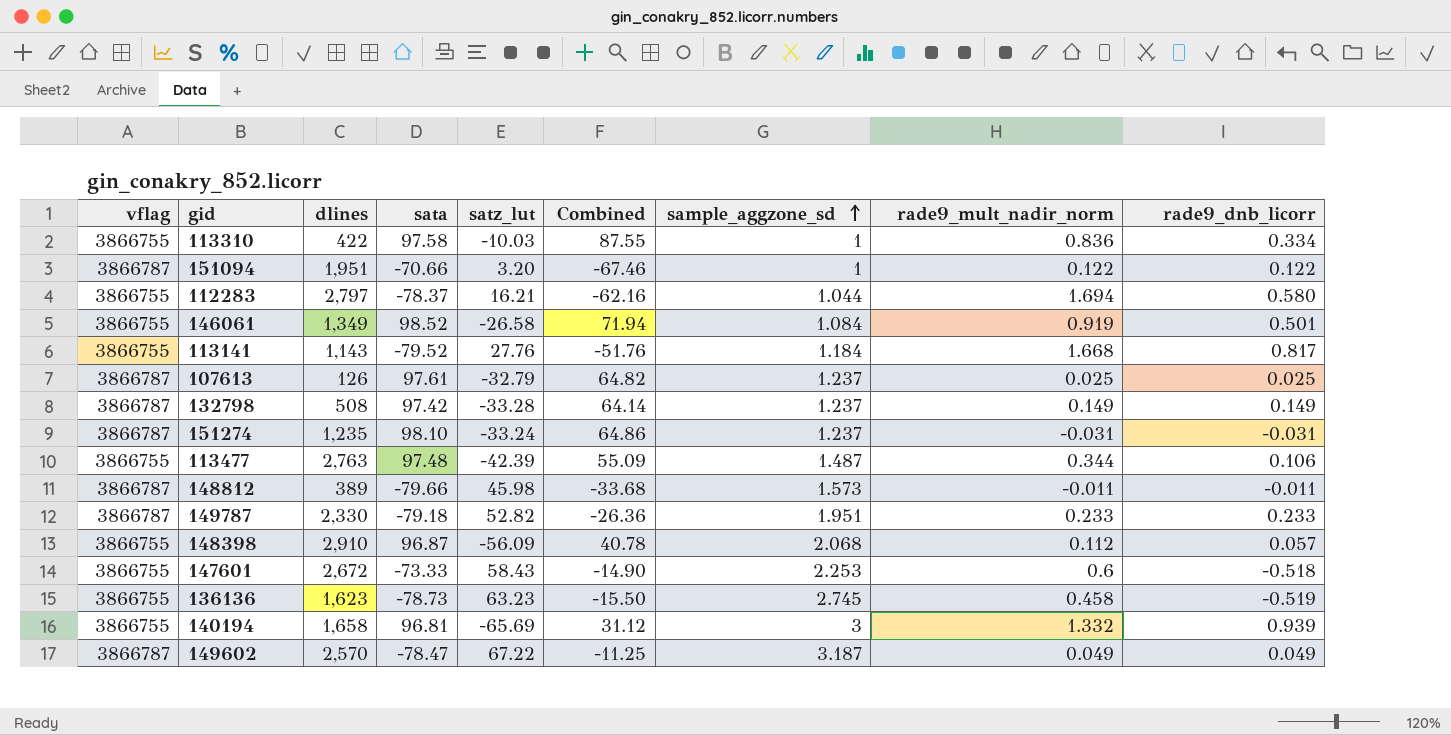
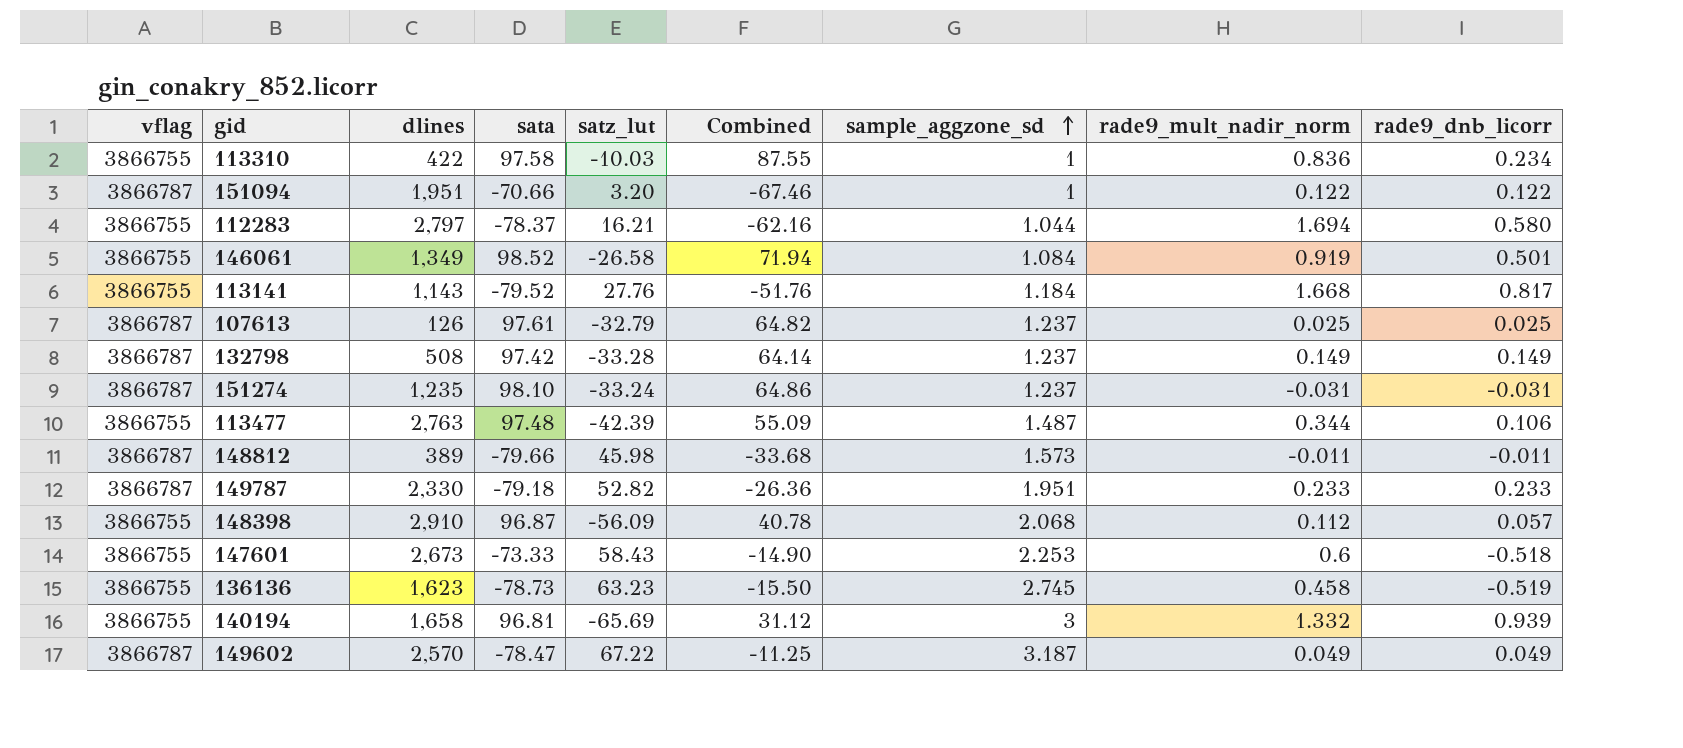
113310 | rade9_dnb_licorr: 0.334 -> 0.234
147601 | dlines: 2,672 -> 2,673

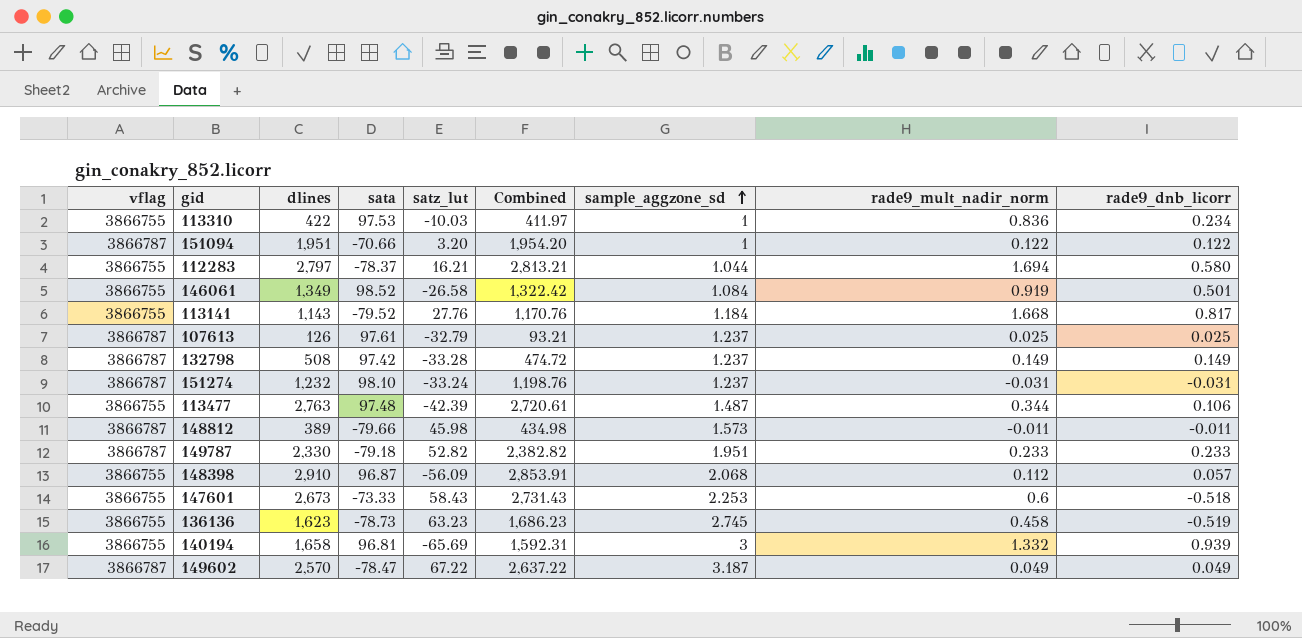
column Combined | formula: [sata] + [satz_lut] -> [dlines] + [satz_lut]
113310 | sata: 97.58 -> 97.53
151274 | dlines: 1,235 -> 1,232

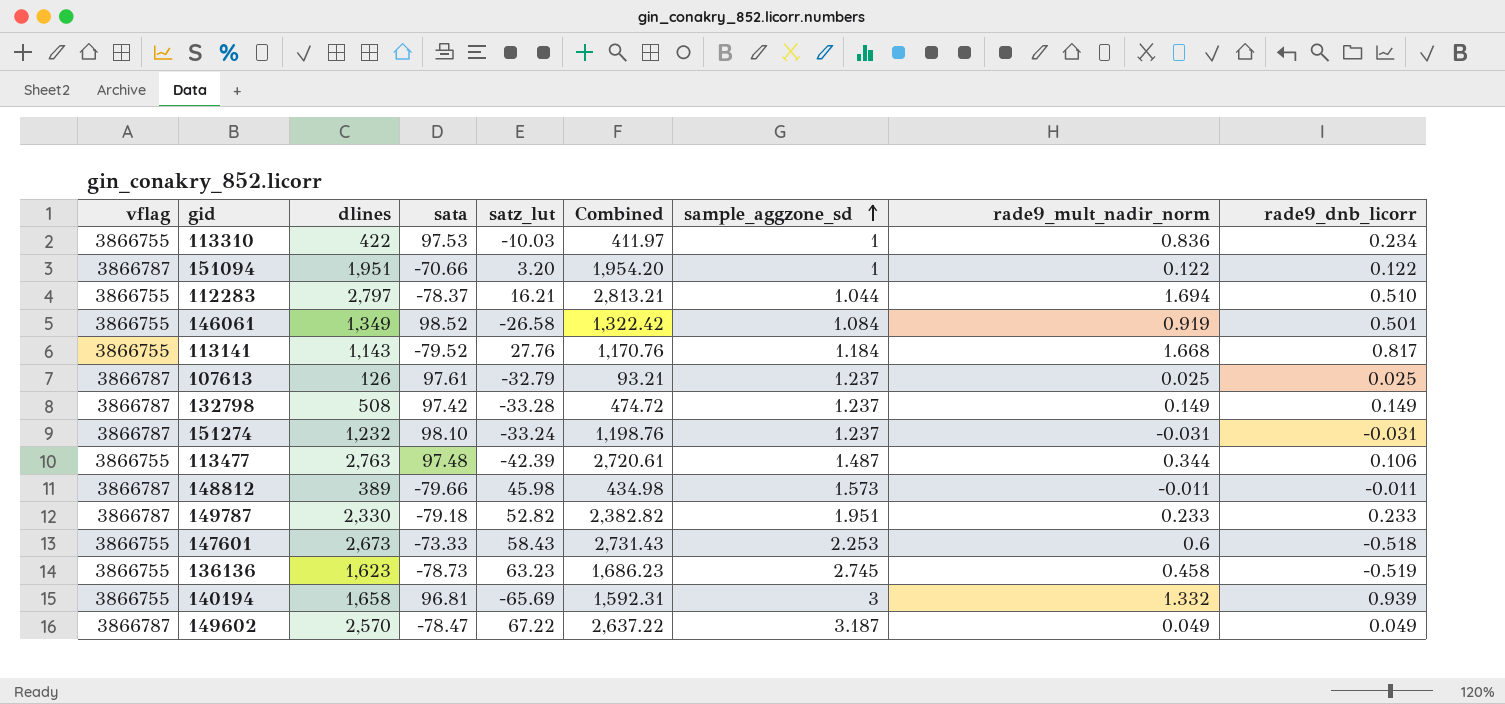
row 148398: 3866755 | 2,910 | 96.87 | -56.09 | 2,853.91 | 2.068 | 0.112 | 0.057 -> none
112283 | rade9_dnb_licorr: 0.580 -> 0.510

